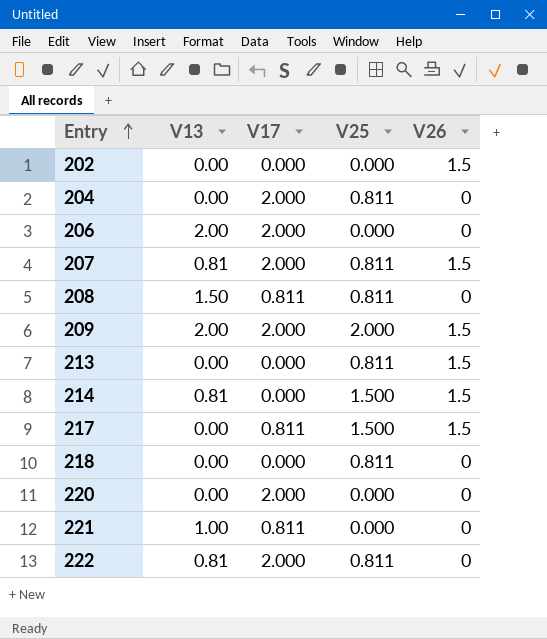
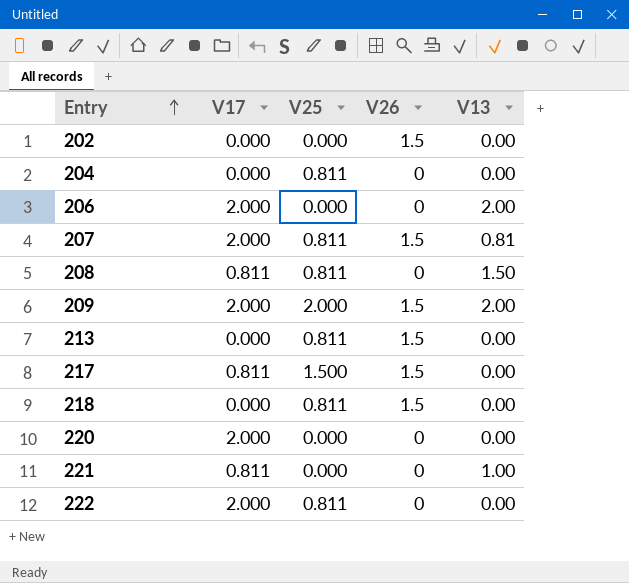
column V13 | position: 2 -> 5
row 214: 0.81 | 0.000 | 1.500 | 1.5 -> none
204 | V17: 2.000 -> 0.000
218 | V26: 0 -> 1.5
222 | V13: 0.81 -> 0.00

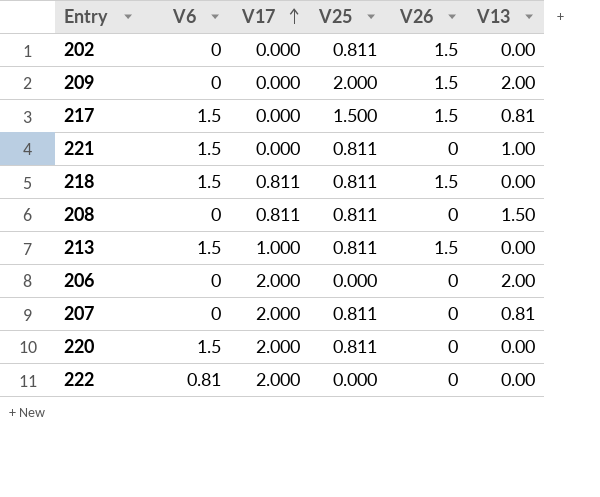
row order: Entry ascending -> V17 ascending
column V6 | position: none -> 2
row 204: 0.000 | 0.811 | 0 | 0.00 -> none
202 | V25: 0.000 -> 0.811
209 | V17: 2.000 -> 0.000
217 | V17: 0.811 -> 0.000
217 | V13: 0.00 -> 0.81
221 | V17: 0.811 -> 0.000
221 | V25: 0.000 -> 0.811
218 | V17: 0.000 -> 0.811
213 | V17: 0.000 -> 1.000
207 | V26: 1.5 -> 0
220 | V25: 0.000 -> 0.811
222 | V25: 0.811 -> 0.000

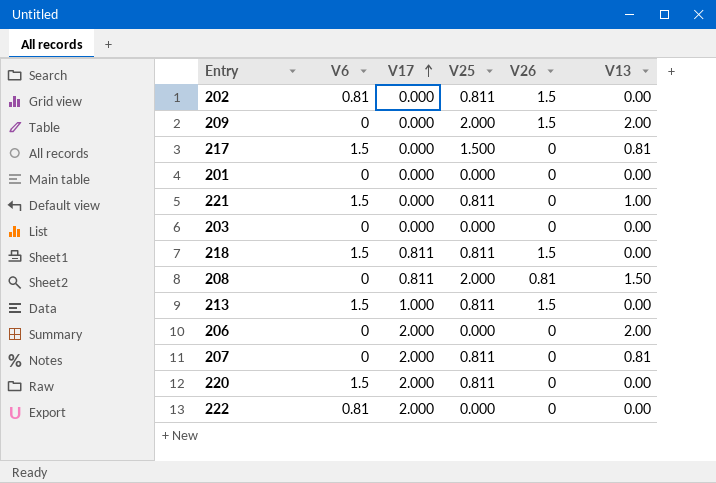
202 | V6: 0 -> 0.81
217 | V26: 1.5 -> 0
row 201: none -> 0 | 0.000 | 0.000 | 0 | 0.00
row 203: none -> 0 | 0.000 | 0.000 | 0 | 0.00
208 | V25: 0.811 -> 2.000
208 | V26: 0 -> 0.81

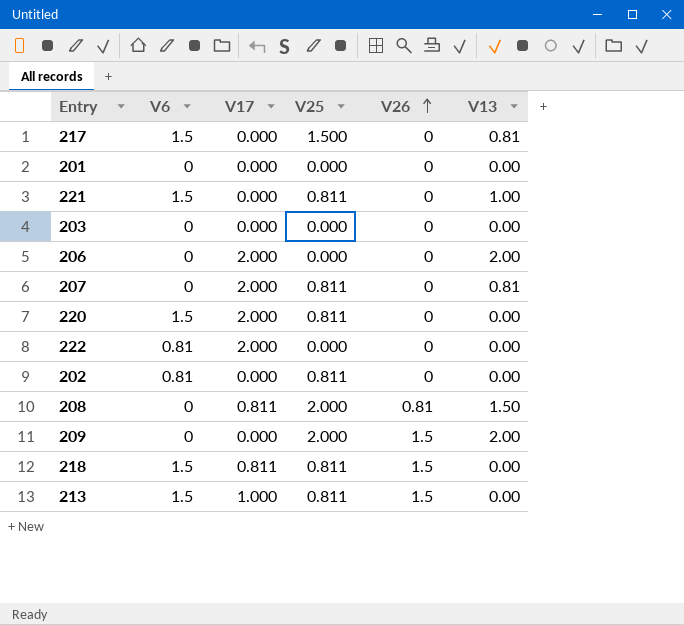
row order: V17 ascending -> V26 ascending
202 | V26: 1.5 -> 0

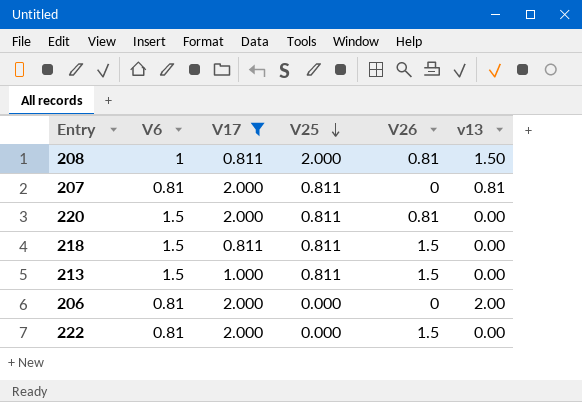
filter: none -> V17 != 0.000
row order: V26 ascending -> V25 descending
column name: V13 -> v13
208 | V6: 0 -> 1
207 | V6: 0 -> 0.81
220 | V26: 0 -> 0.81
206 | V6: 0 -> 0.81
222 | V26: 0 -> 1.5

